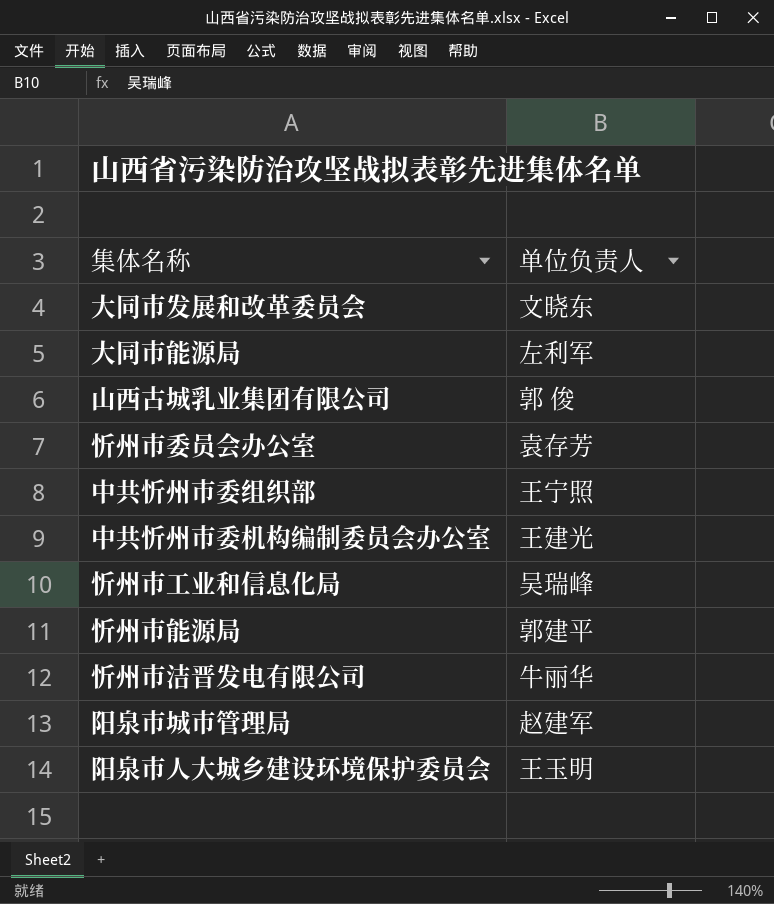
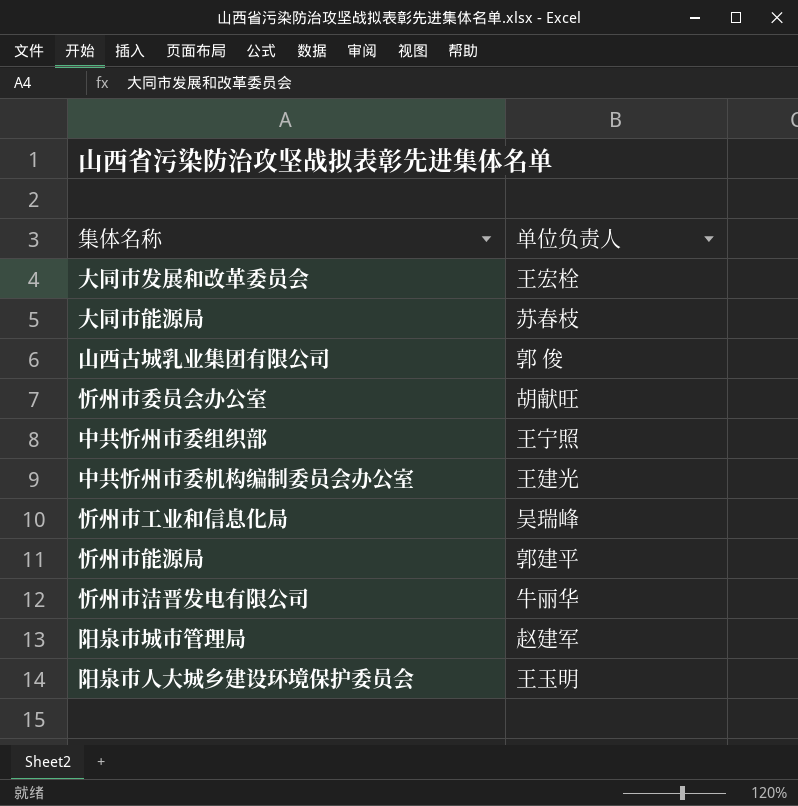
大同市发展和改革委员会 | 单位负责人: 文晓东 -> 王宏栓
大同市能源局 | 单位负责人: 左利军 -> 苏春枝
忻州市委员会办公室 | 单位负责人: 袁存芳 -> 胡献旺

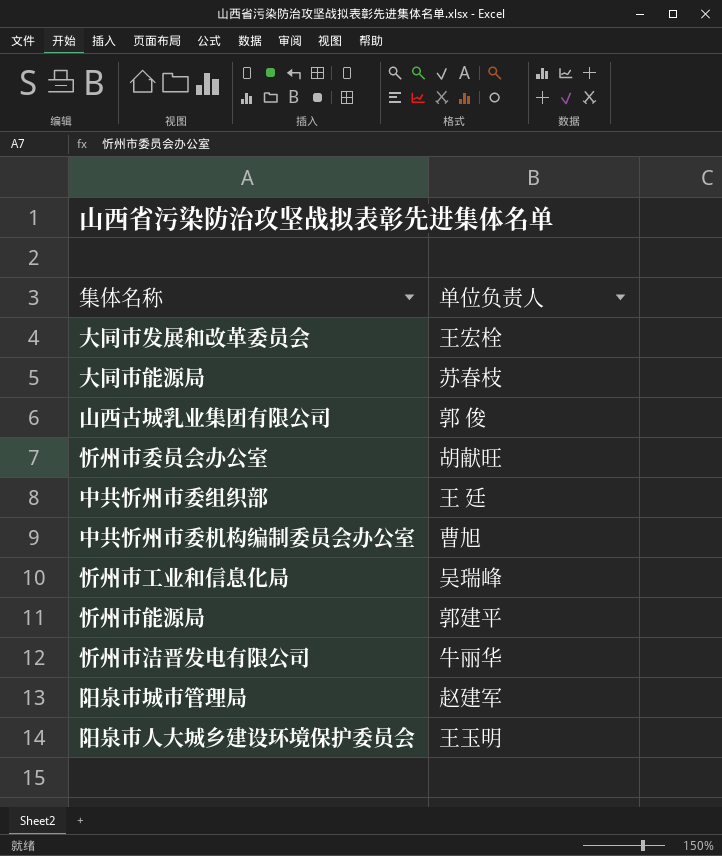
中共忻州市委组织部 | 单位负责人: 王宁照 -> 王 廷
中共忻州市委机构编制委员会办公室 | 单位负责人: 王建光 -> 曹旭

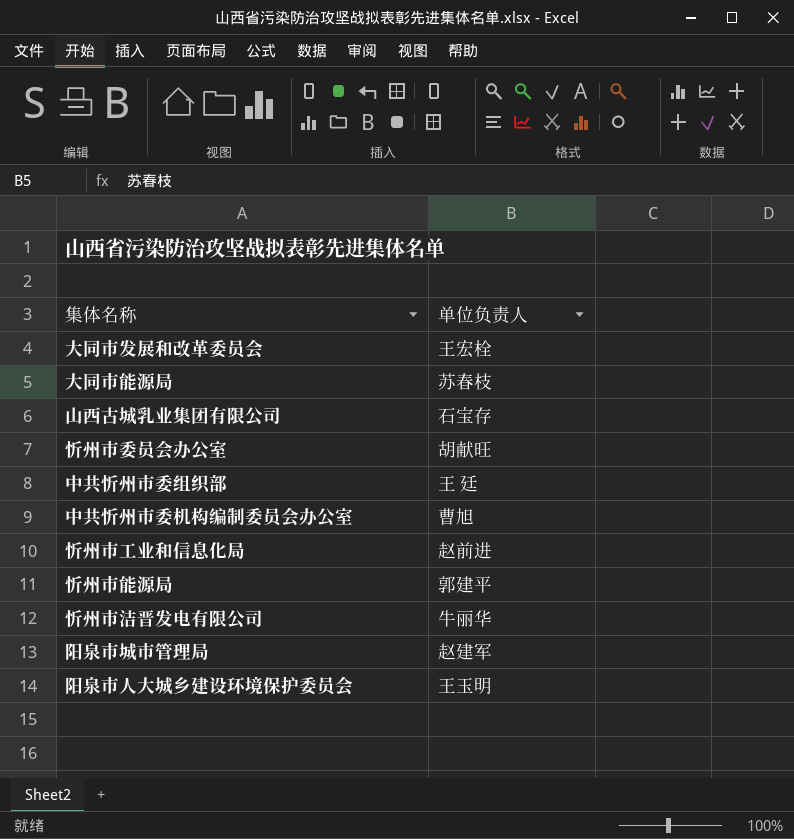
山西古城乳业集团有限公司 | 单位负责人: 郭 俊 -> 石宝存
忻州市工业和信息化局 | 单位负责人: 吴瑞峰 -> 赵前进

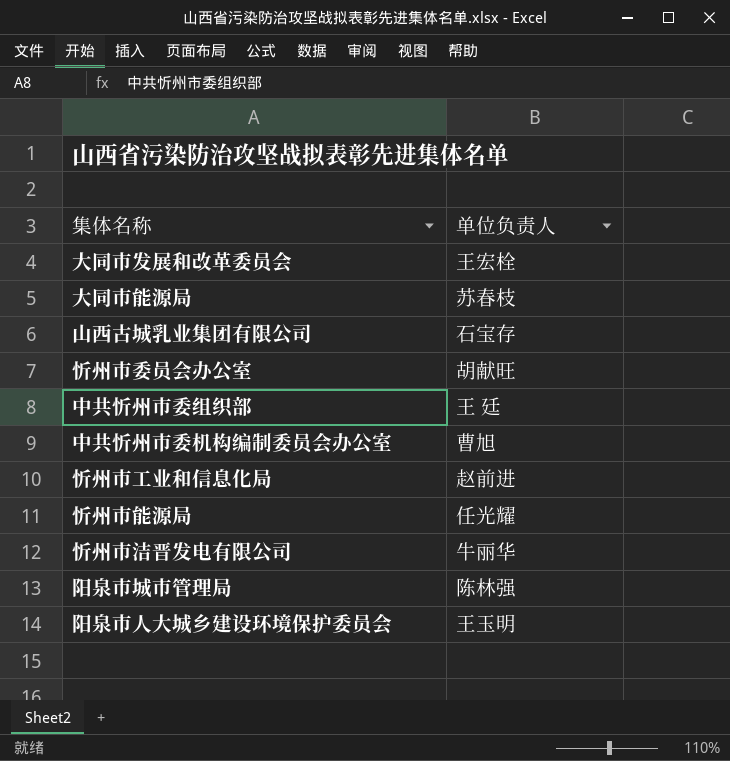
忻州市能源局 | 单位负责人: 郭建平 -> 任光耀
阳泉市城市管理局 | 单位负责人: 赵建军 -> 陈林强

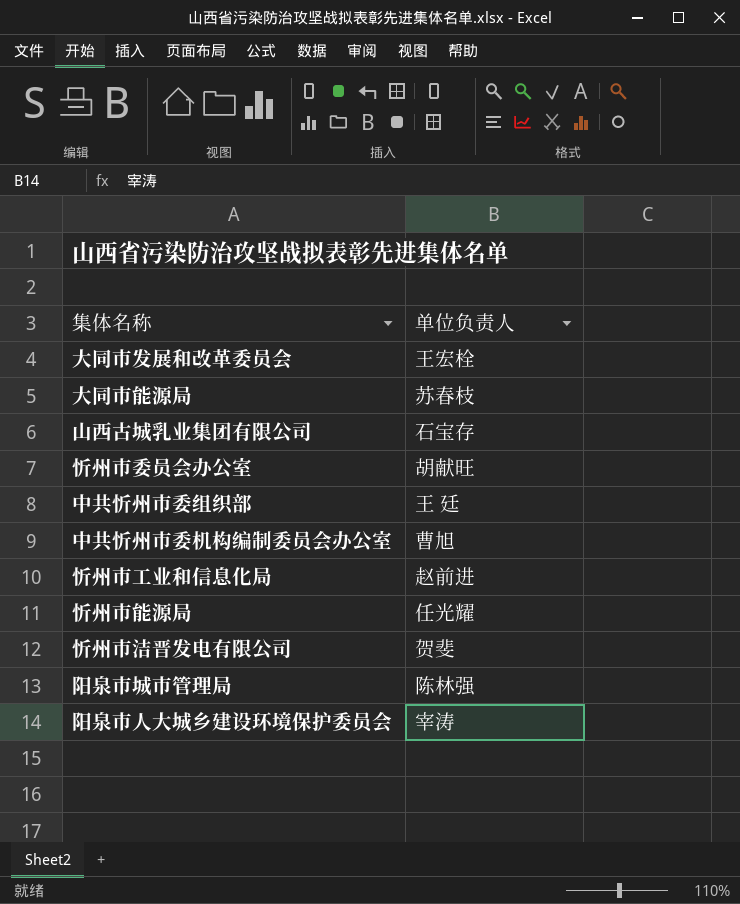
忻州市洁晋发电有限公司 | 单位负责人: 牛丽华 -> 贺斐
阳泉市人大城乡建设环境保护委员会 | 单位负责人: 王玉明 -> 宰涛

